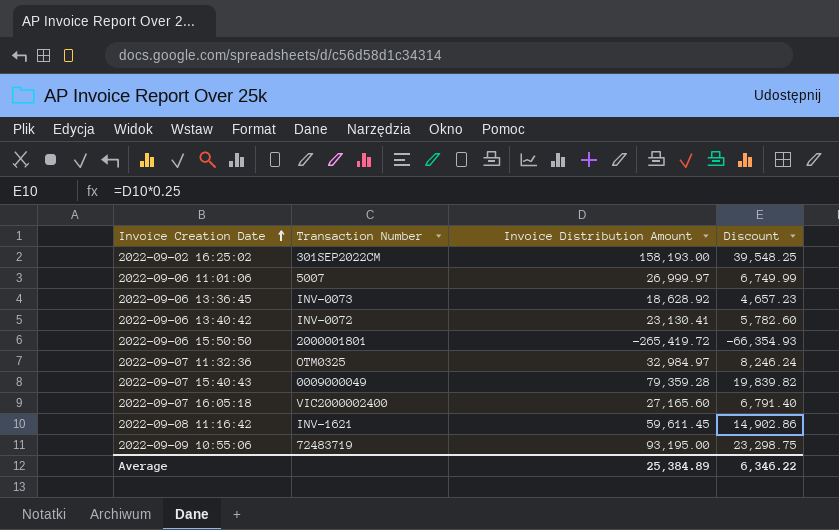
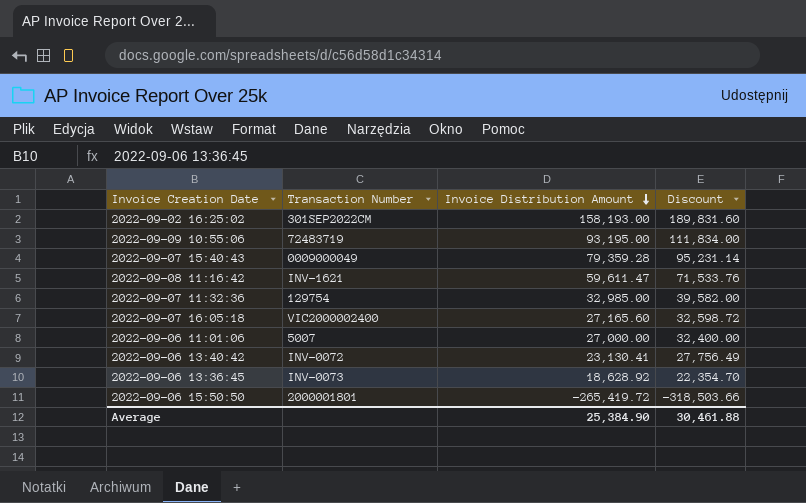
row order: Invoice Creation Date ascending -> Invoice Distribution Amount descending
column Discount | formula: [Invoice Distribution Amount] * 0.25 -> [Invoice Distribution Amount] * 1.2
2022-09-08 11:16:42 | Invoice Distribution Amount: 59,611.45 -> 59,611.47
2022-09-07 11:32:36 | Transaction Number: OTM0325 -> 129754
2022-09-07 11:32:36 | Invoice Distribution Amount: 32,984.97 -> 32,985.00
2022-09-06 11:01:06 | Invoice Distribution Amount: 26,999.97 -> 27,000.00
Average | Invoice Distribution Amount: 25,384.89 -> 25,384.90
Average | Discount: 6,346.22 -> 30,461.88

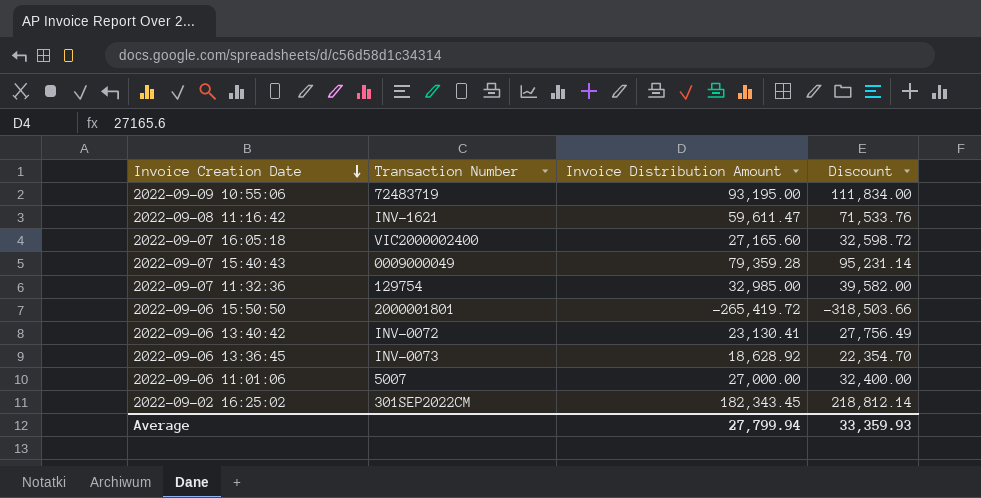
row order: Invoice Distribution Amount descending -> Invoice Creation Date descending
2022-09-02 16:25:02 | Invoice Distribution Amount: 158,193.00 -> 182,343.45
2022-09-02 16:25:02 | Discount: 189,831.60 -> 218,812.14
Average | Invoice Distribution Amount: 25,384.90 -> 27,799.94
Average | Discount: 30,461.88 -> 33,359.93

